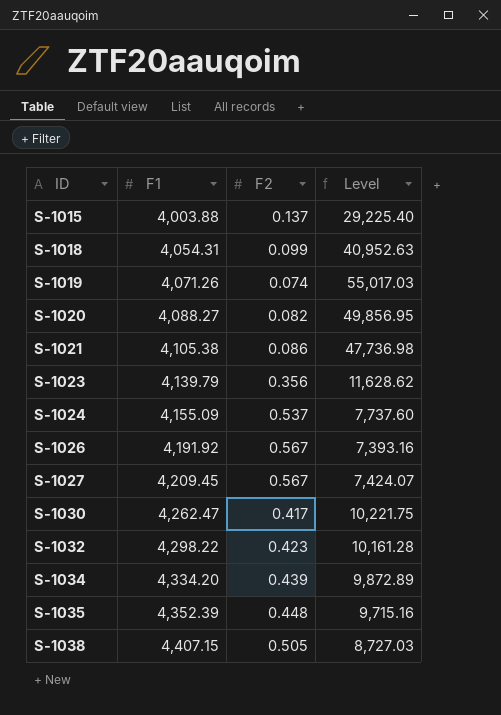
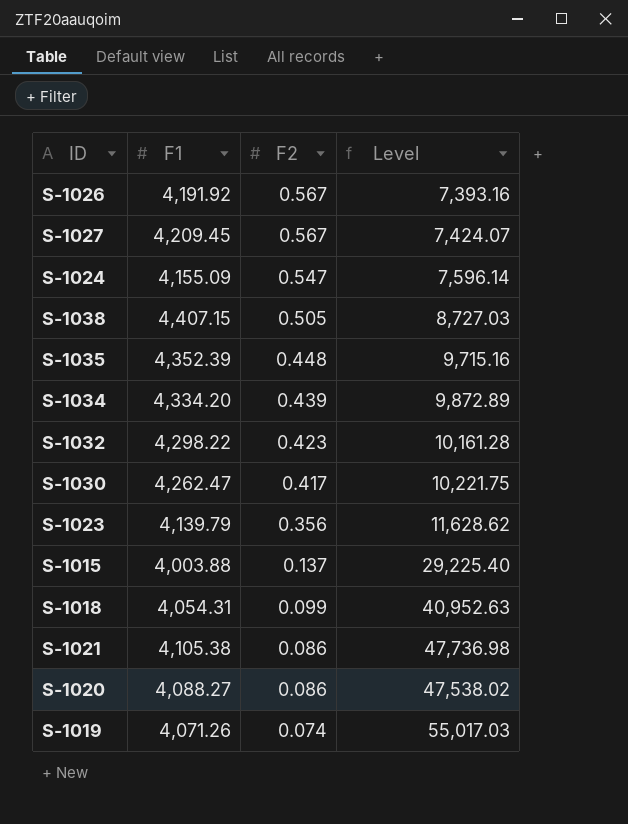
row order: ID ascending -> F2 descending
S-1024 | F2: 0.537 -> 0.547
S-1024 | Level: 7,737.60 -> 7,596.14
S-1020 | F2: 0.082 -> 0.086
S-1020 | Level: 49,856.95 -> 47,538.02

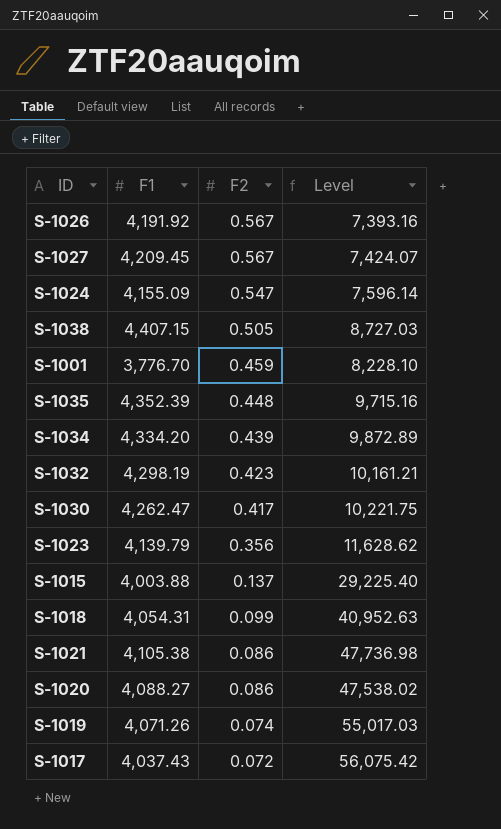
row S-1001: none -> 3,776.70 | 0.459 | 8,228.10
S-1032 | F1: 4,298.22 -> 4,298.19
S-1032 | Level: 10,161.28 -> 10,161.21
row S-1017: none -> 4,037.43 | 0.072 | 56,075.42

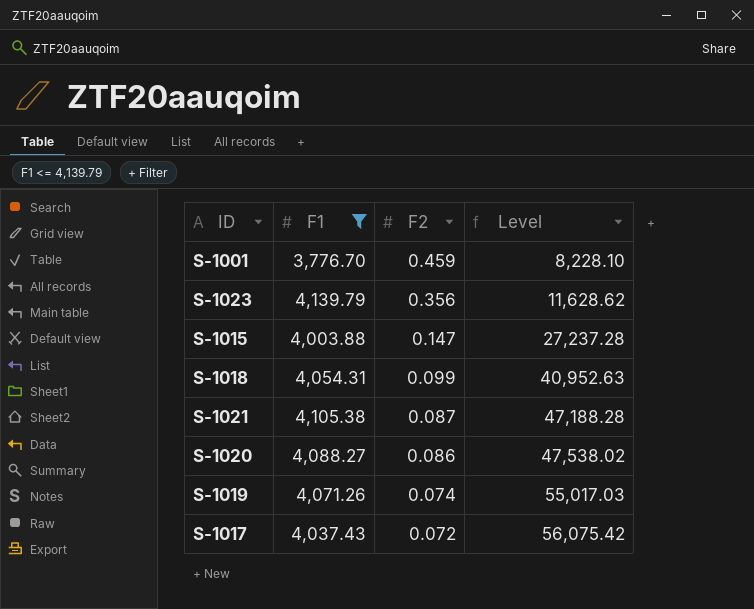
filter: none -> F1 <= 4,139.79
S-1015 | F2: 0.137 -> 0.147
S-1015 | Level: 29,225.40 -> 27,237.28
S-1021 | F2: 0.086 -> 0.087
S-1021 | Level: 47,736.98 -> 47,188.28

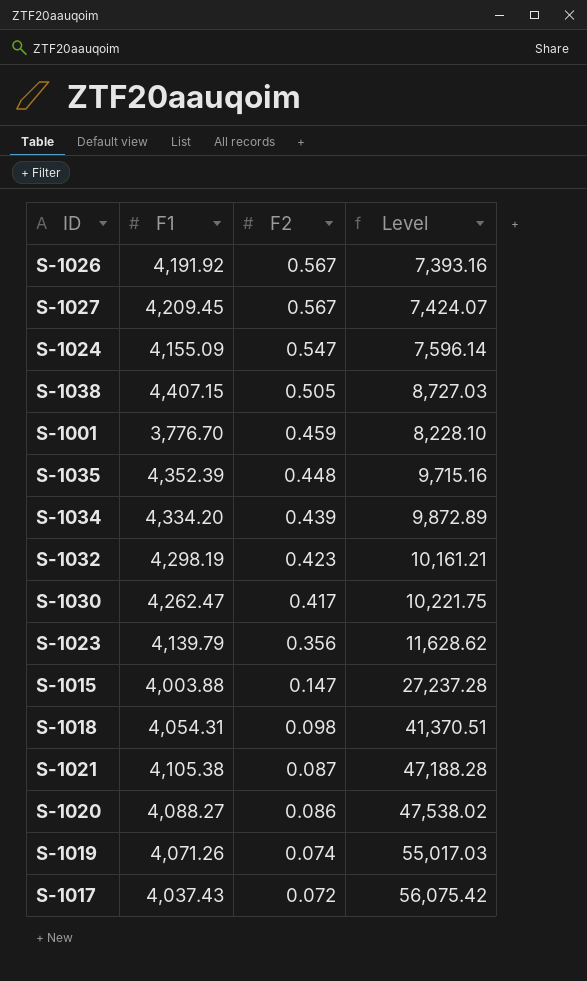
filter: F1 <= 4,139.79 -> none
S-1018 | F2: 0.099 -> 0.098
S-1018 | Level: 40,952.63 -> 41,370.51

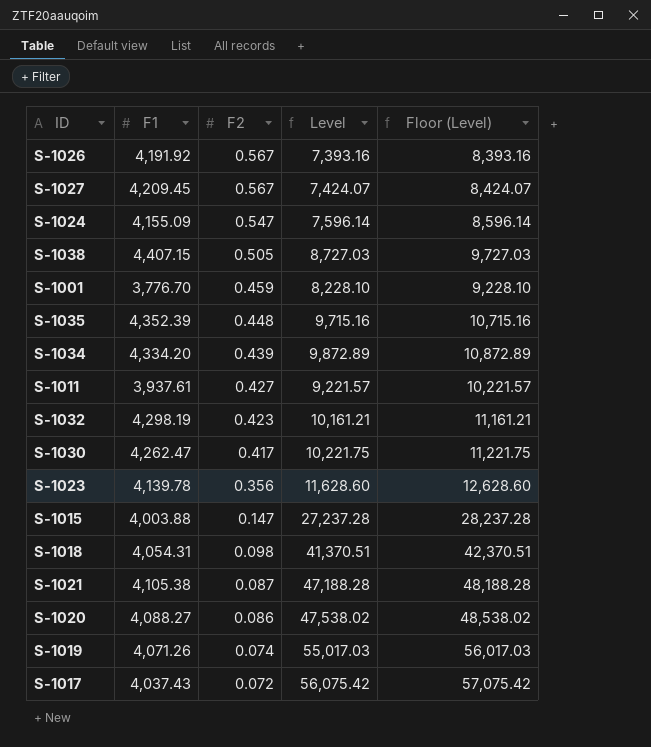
column Floor (Level) | formula: none -> [Level] + 1000
row S-1011: none -> 3,937.61 | 0.427 | 9,221.57 | 10,221.57
S-1023 | F1: 4,139.79 -> 4,139.78
S-1023 | Level: 11,628.62 -> 11,628.60

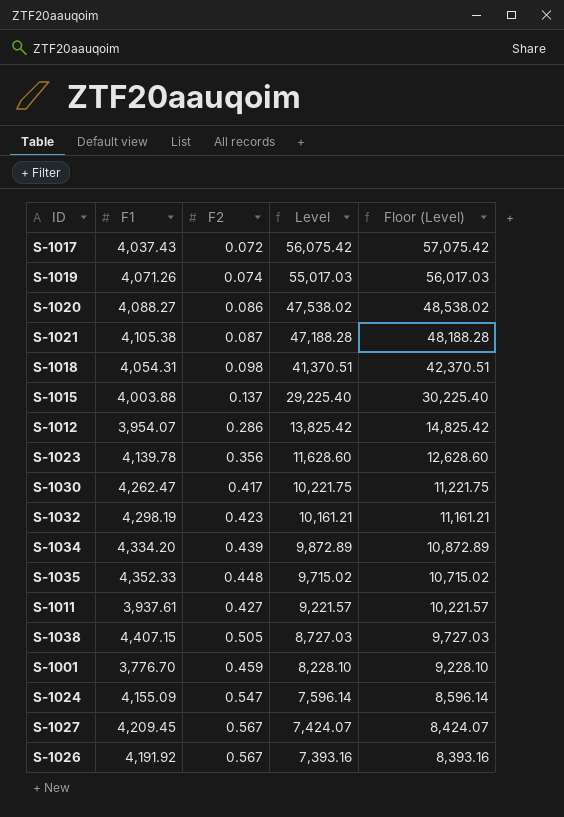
row order: F2 descending -> Level descending
S-1015 | F2: 0.147 -> 0.137
S-1015 | Level: 27,237.28 -> 29,225.40
S-1015 | Floor (Level): 28,237.28 -> 30,225.40
row S-1012: none -> 3,954.07 | 0.286 | 13,825.42 | 14,825.42
S-1035 | F1: 4,352.39 -> 4,352.33
S-1035 | Level: 9,715.16 -> 9,715.02
S-1035 | Floor (Level): 10,715.16 -> 10,715.02

